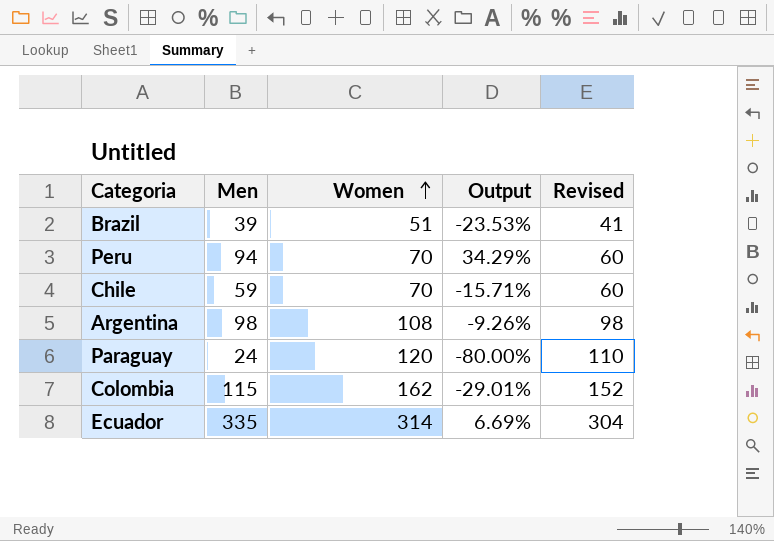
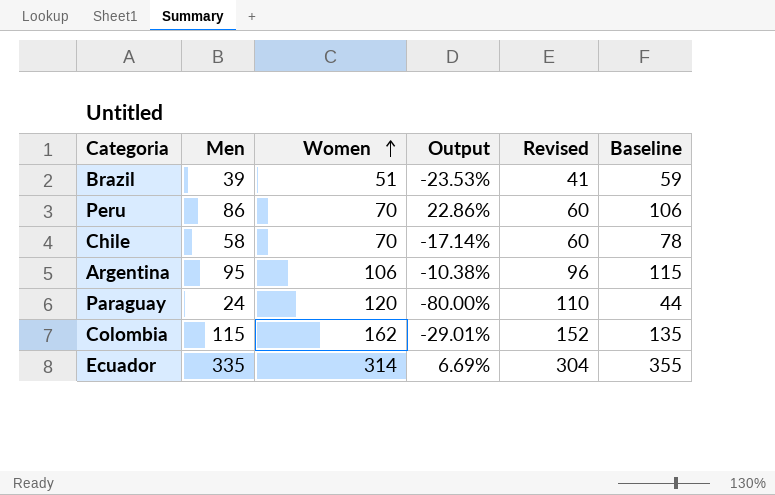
column Baseline | formula: none -> [Men] + 20
Peru | Men: 94 -> 86
Peru | Output: 34.29% -> 22.86%
Chile | Men: 59 -> 58
Chile | Output: -15.71% -> -17.14%
Argentina | Men: 98 -> 95
Argentina | Women: 108 -> 106
Argentina | Output: -9.26% -> -10.38%
Argentina | Revised: 98 -> 96

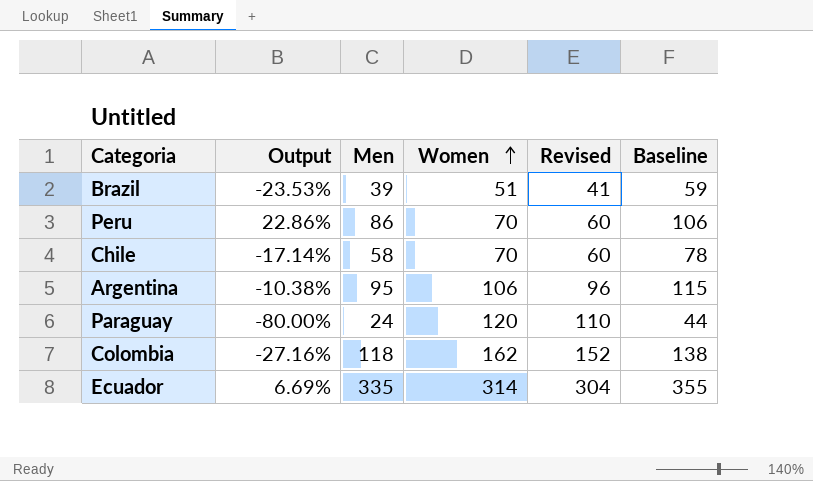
column Output | position: 4 -> 2
Colombia | Output: -29.01% -> -27.16%
Colombia | Men: 115 -> 118
Colombia | Baseline: 135 -> 138

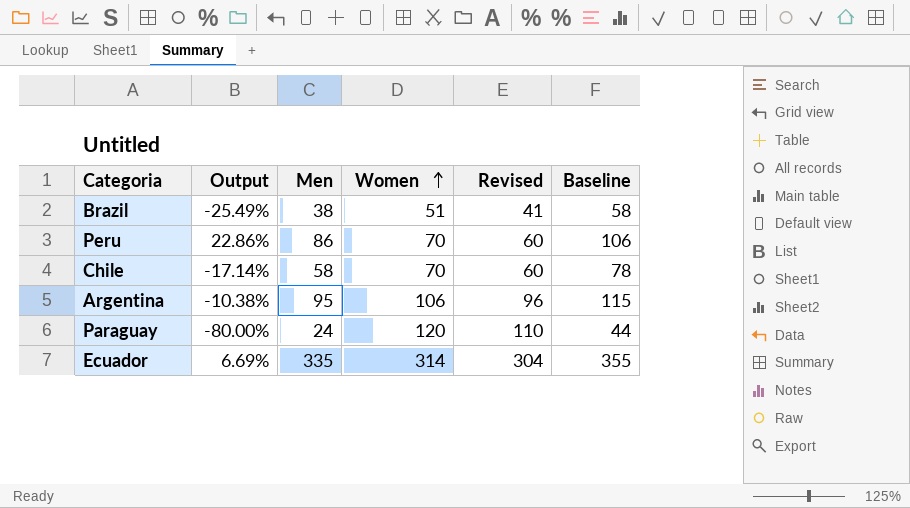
row Colombia: -27.16% | 118 | 162 | 152 | 138 -> none
Brazil | Output: -23.53% -> -25.49%
Brazil | Men: 39 -> 38
Brazil | Baseline: 59 -> 58

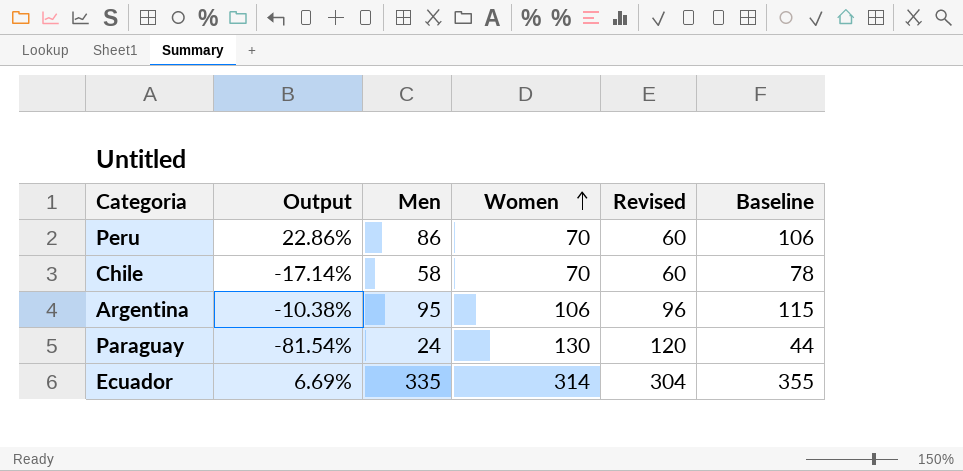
row Brazil: -25.49% | 38 | 51 | 41 | 58 -> none
Paraguay | Output: -80.00% -> -81.54%
Paraguay | Women: 120 -> 130
Paraguay | Revised: 110 -> 120

